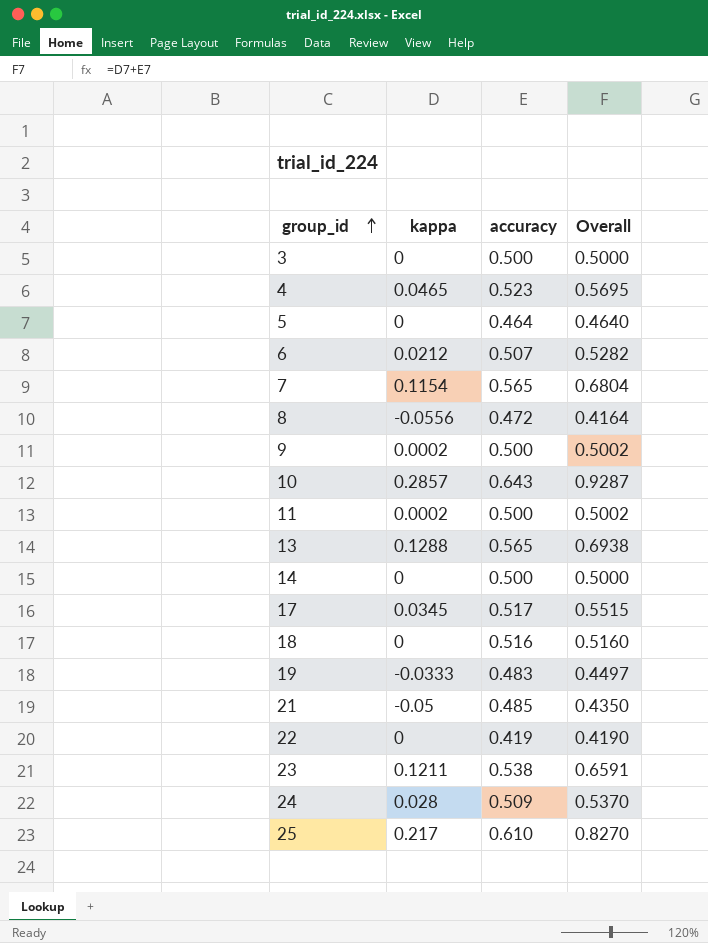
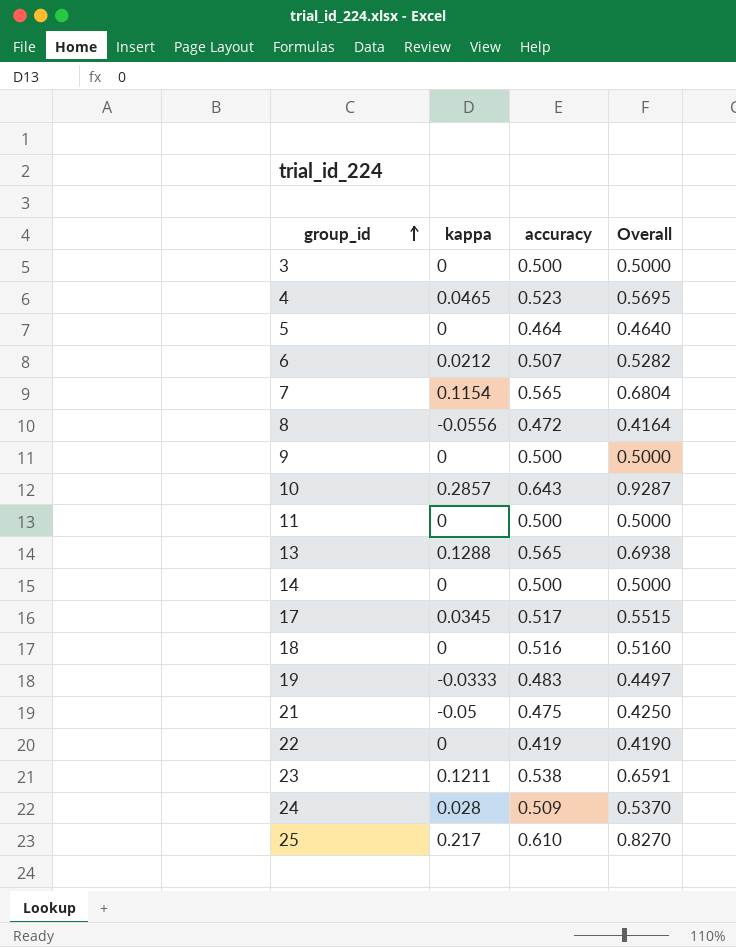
9 | kappa: 0.0002 -> 0
9 | Overall: 0.5002 -> 0.5000
11 | kappa: 0.0002 -> 0
11 | Overall: 0.5002 -> 0.5000
21 | accuracy: 0.485 -> 0.475
21 | Overall: 0.4350 -> 0.4250

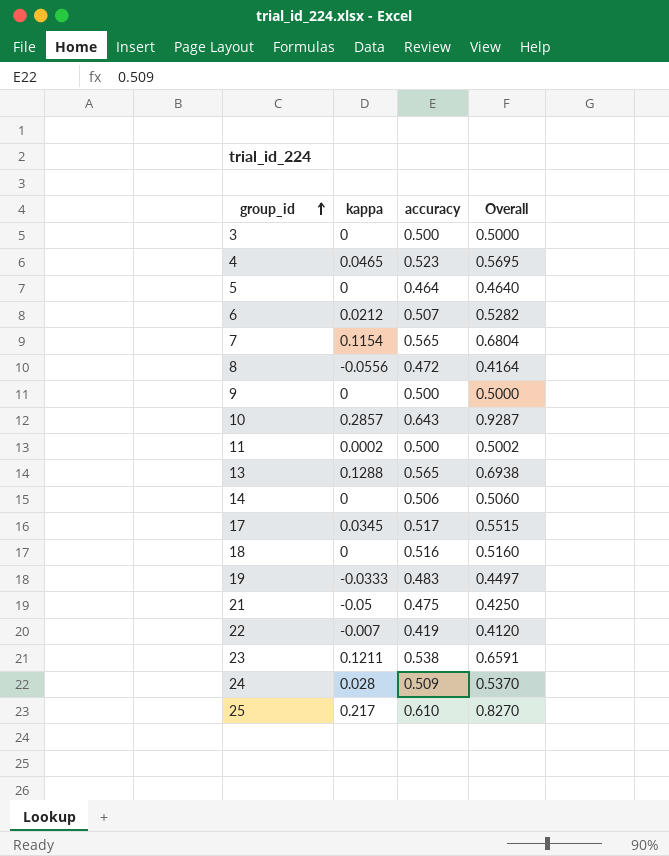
11 | kappa: 0 -> 0.0002
11 | Overall: 0.5000 -> 0.5002
14 | accuracy: 0.500 -> 0.506
14 | Overall: 0.5000 -> 0.5060
22 | kappa: 0 -> -0.007
22 | Overall: 0.4190 -> 0.4120

